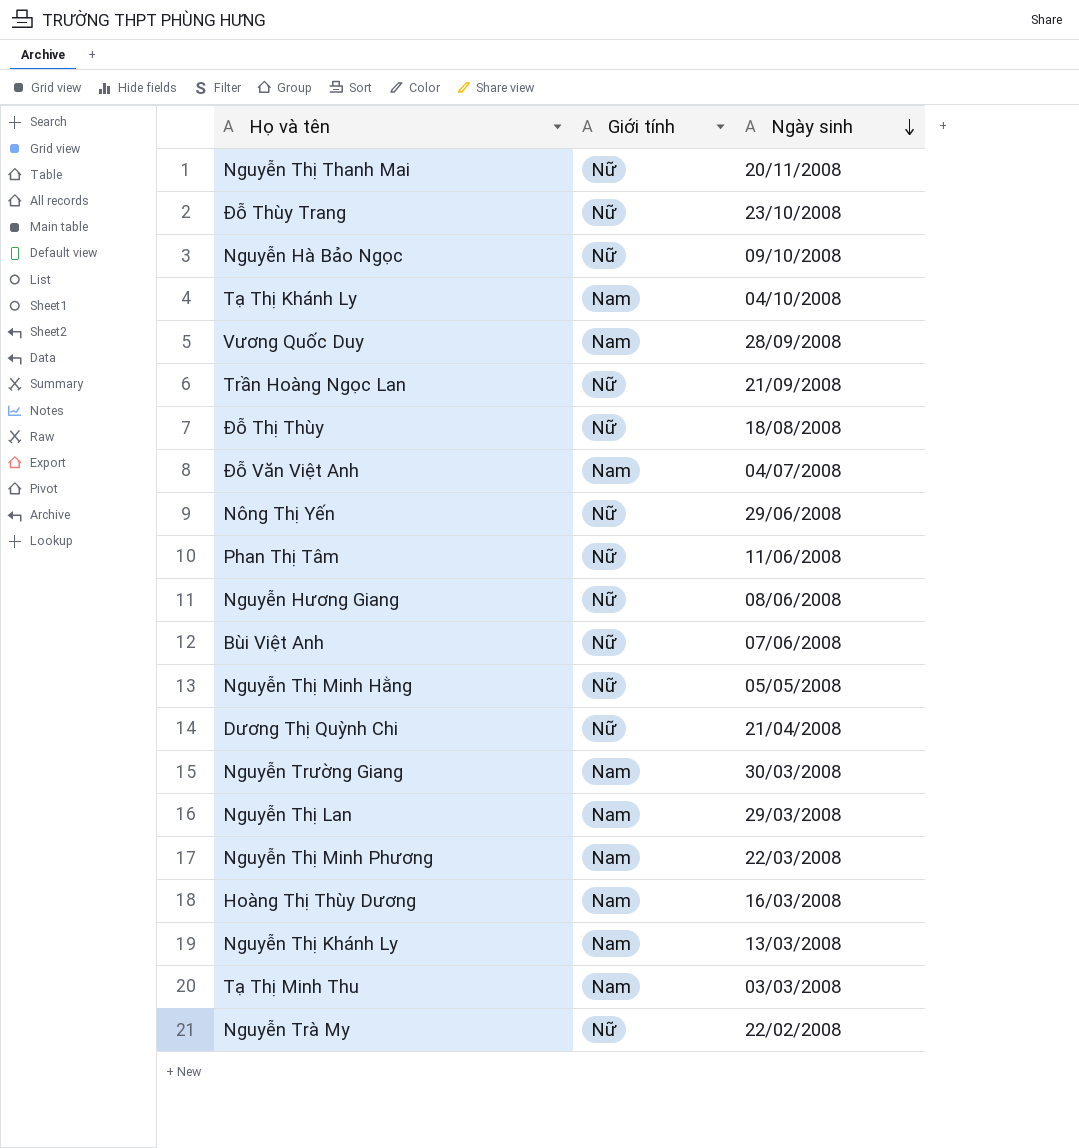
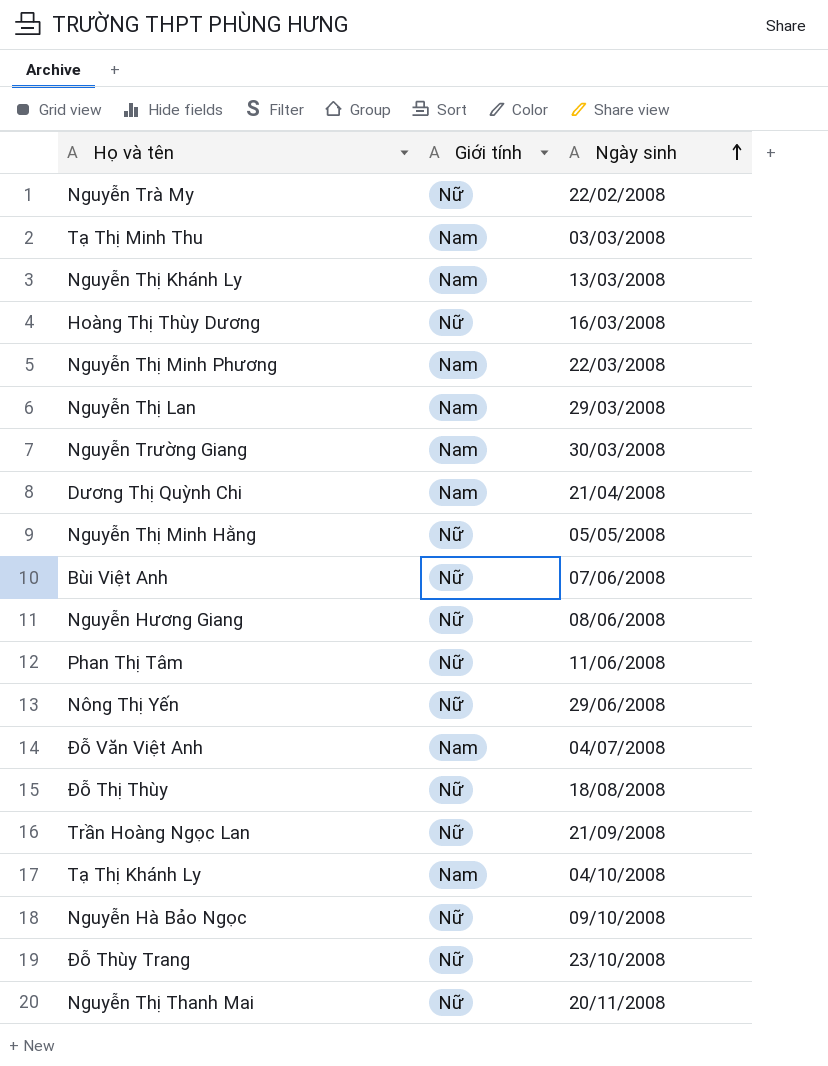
row order: Ngày sinh descending -> Ngày sinh ascending
row Vương Quốc Duy: Nam | 28/09/2008 -> none
Hoàng Thị Thùy Dương | Giới tính: Nam -> Nữ
Dương Thị Quỳnh Chi | Giới tính: Nữ -> Nam

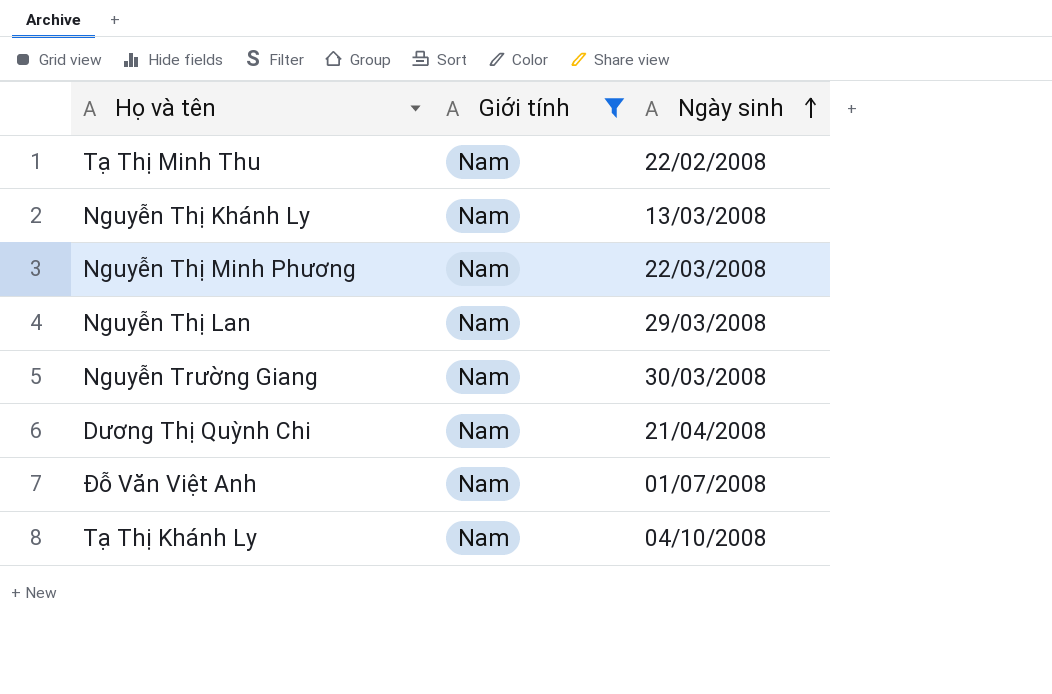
filter: none -> Giới tính = Nam
Tạ Thị Minh Thu | Ngày sinh: 03/03/2008 -> 22/02/2008
Đỗ Văn Việt Anh | Ngày sinh: 04/07/2008 -> 01/07/2008

